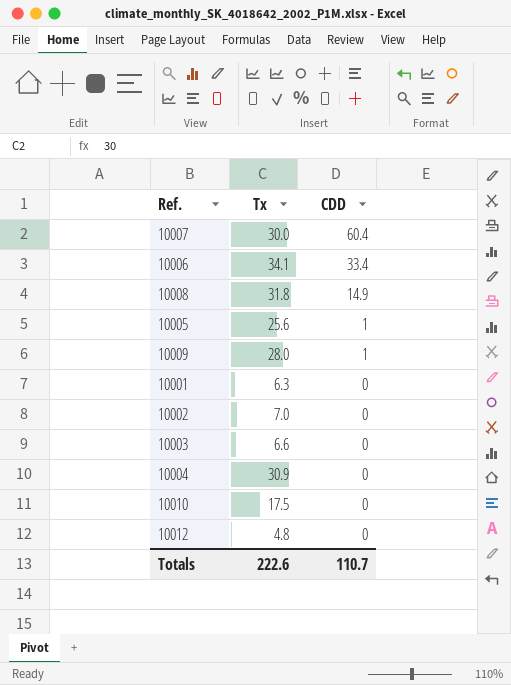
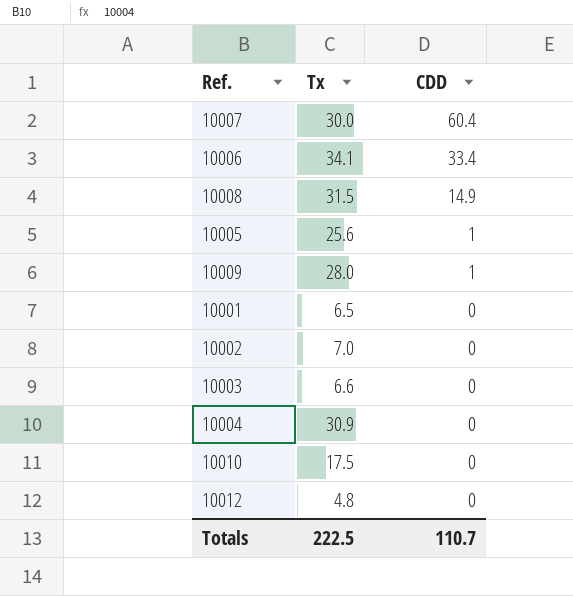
10008 | Tx: 31.8 -> 31.5
10001 | Tx: 6.3 -> 6.5
Totals | Tx: 222.6 -> 222.5

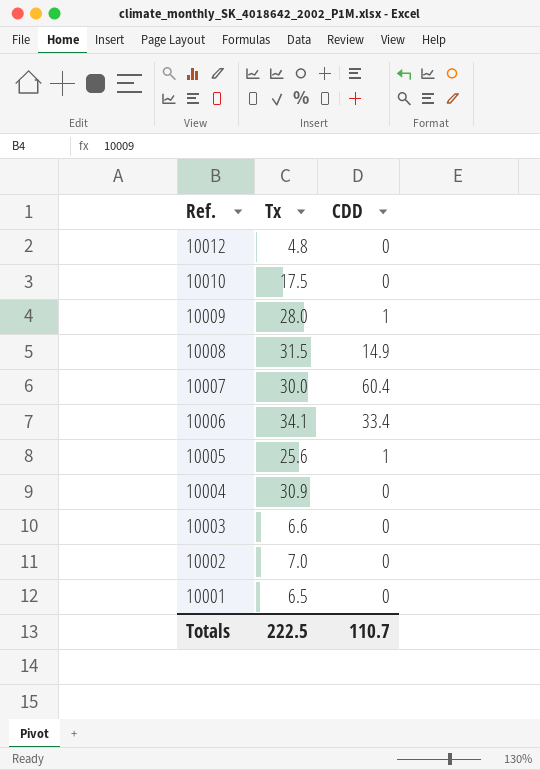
row order: CDD descending -> Ref. descending

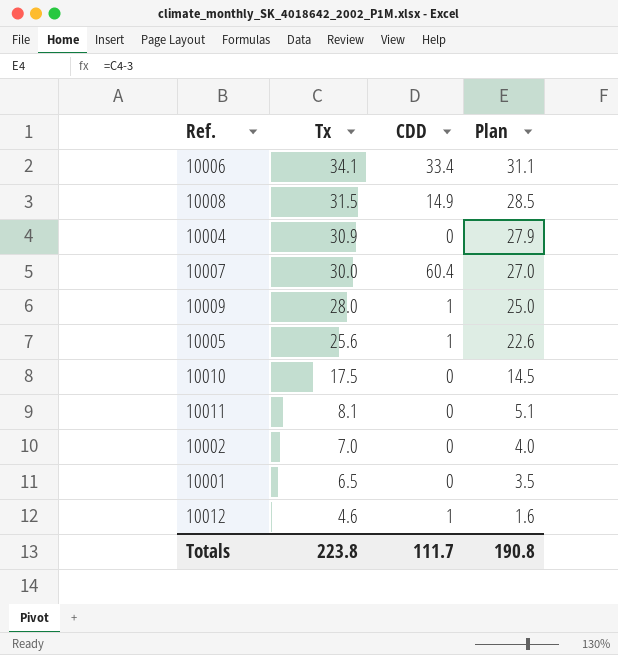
row order: Ref. descending -> Tx descending
column Plan | formula: none -> [Tx] - 3
row 10003: 6.6 | 0 -> none
row 10011: none -> 8.1 | 0 | 5.1
10012 | Tx: 4.8 -> 4.6
10012 | CDD: 0 -> 1
Totals | Tx: 222.5 -> 223.8
Totals | CDD: 110.7 -> 111.7

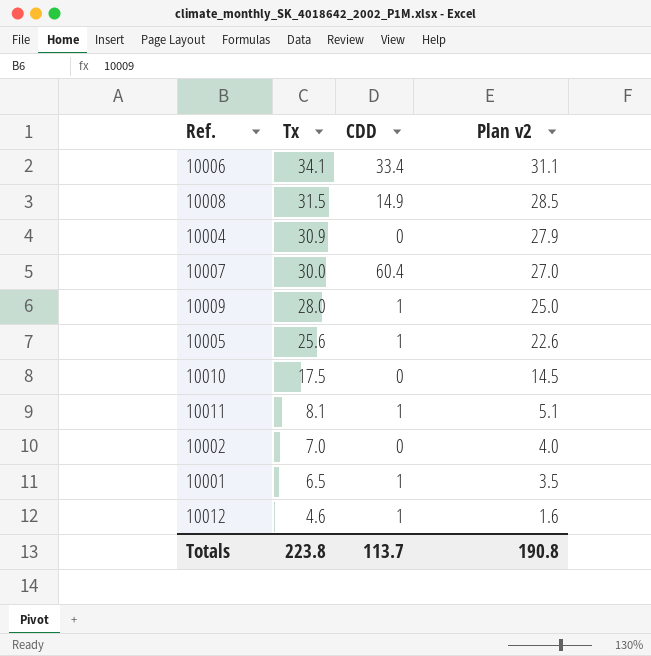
column name: Plan -> Plan v2
10011 | CDD: 0 -> 1
10001 | CDD: 0 -> 1
Totals | CDD: 111.7 -> 113.7

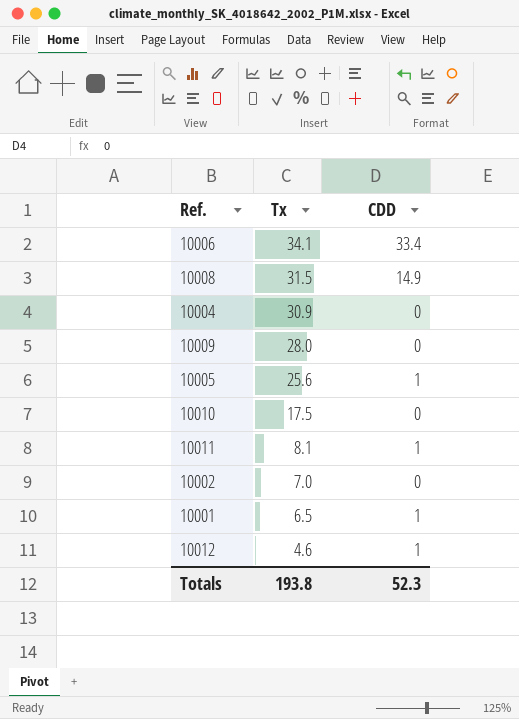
column Plan v2 | formula: [Tx] - 3 -> none
row 10007: 30.0 | 60.4 | 27.0 -> none
10009 | CDD: 1 -> 0
Totals | Tx: 223.8 -> 193.8
Totals | CDD: 113.7 -> 52.3

